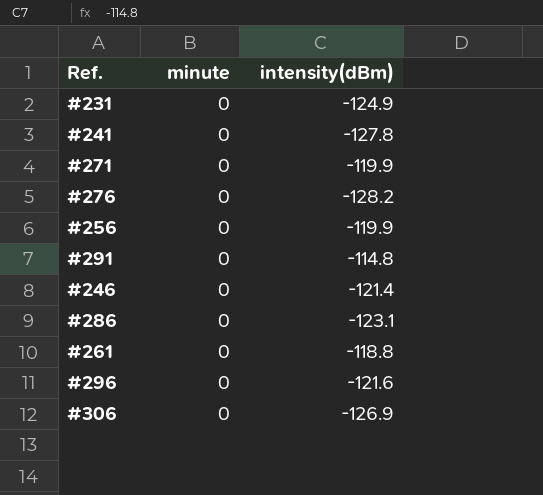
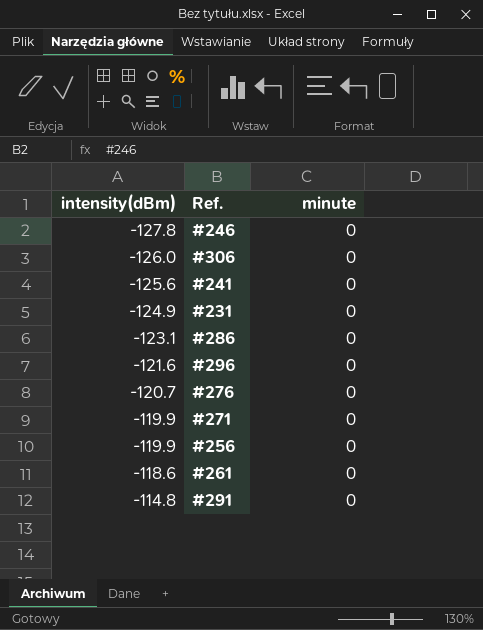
row order: none -> intensity(dBm) ascending
column intensity(dBm) | position: 3 -> 1
#246 | intensity(dBm): -121.4 -> -127.8
#306 | intensity(dBm): -126.9 -> -126.0
#241 | intensity(dBm): -127.8 -> -125.6
#276 | intensity(dBm): -128.2 -> -120.7
#261 | intensity(dBm): -118.8 -> -118.6

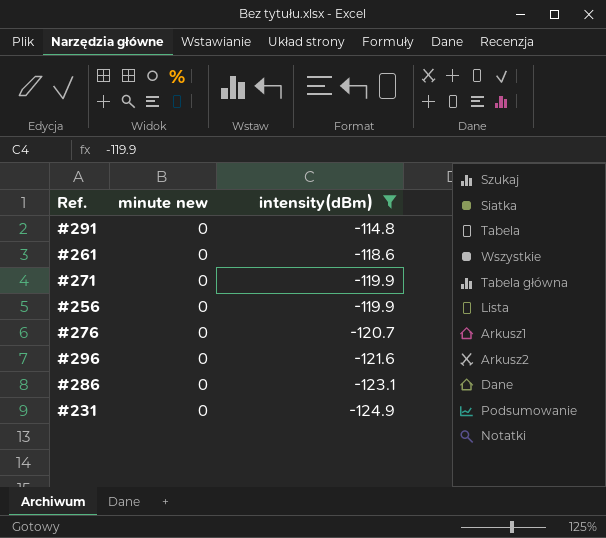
filter: none -> intensity(dBm) >= -124.9
row order: intensity(dBm) ascending -> intensity(dBm) descending
column name: minute -> minute new
column intensity(dBm) | position: 1 -> 3

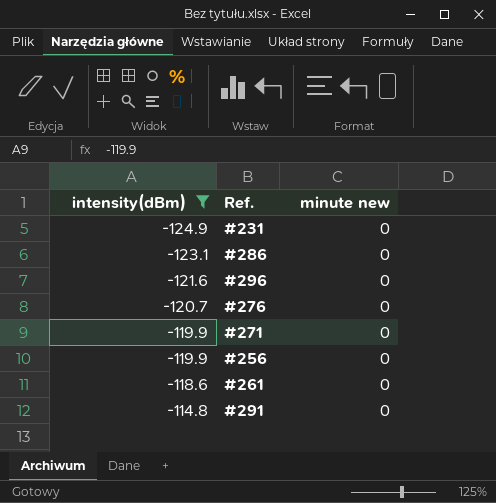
row order: intensity(dBm) descending -> intensity(dBm) ascending
column intensity(dBm) | position: 3 -> 1

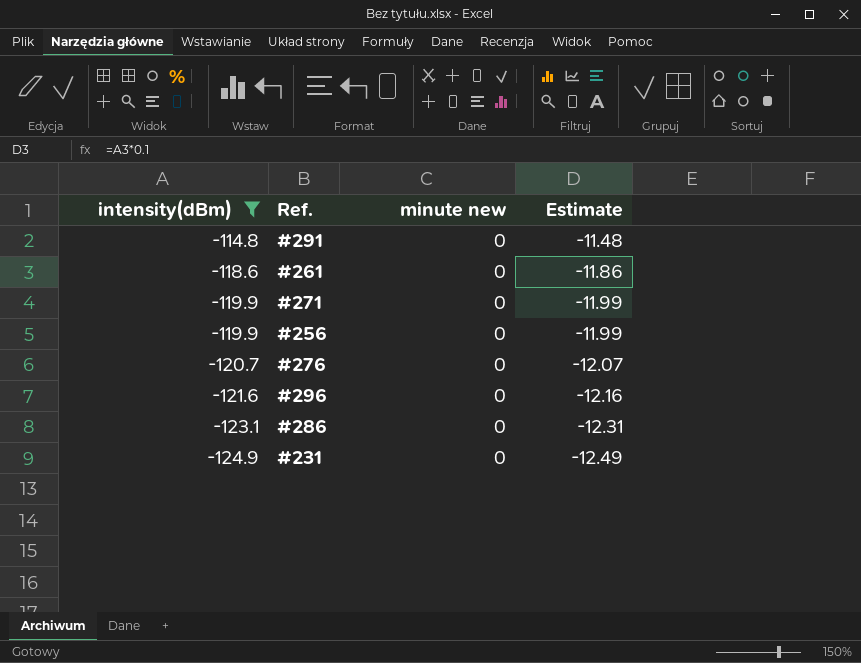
row order: intensity(dBm) ascending -> intensity(dBm) descending
column Estimate | formula: none -> [intensity(dBm)] * 0.1

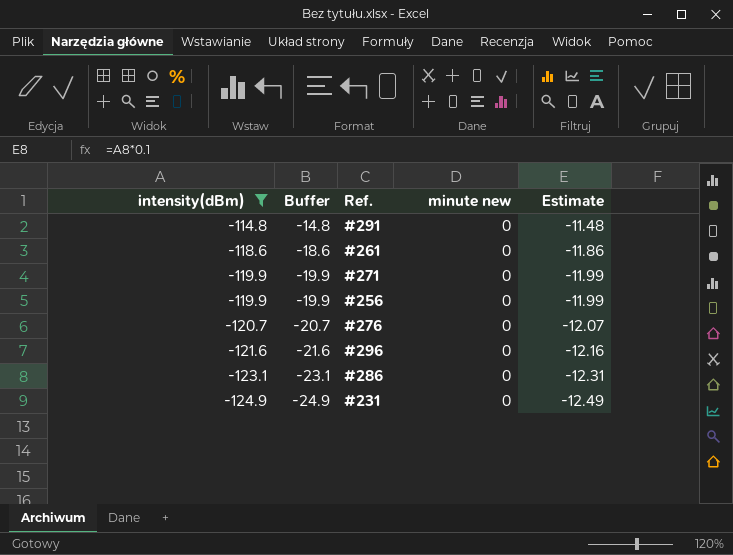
column Buffer | formula: none -> [intensity(dBm)] + 100

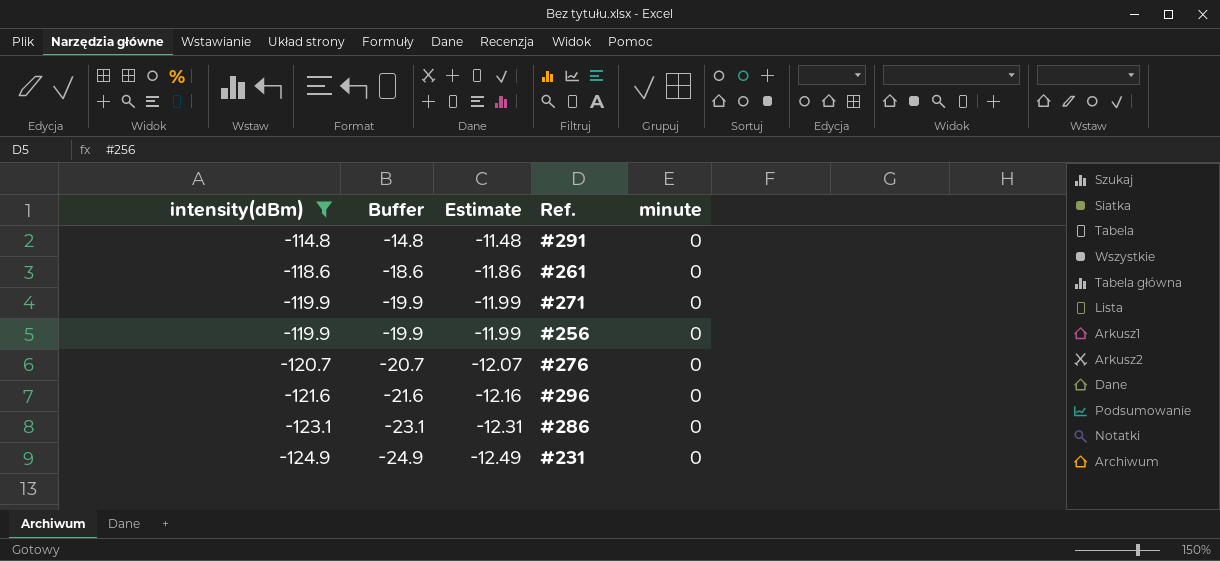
column Estimate | position: 5 -> 3
column name: minute new -> minute

